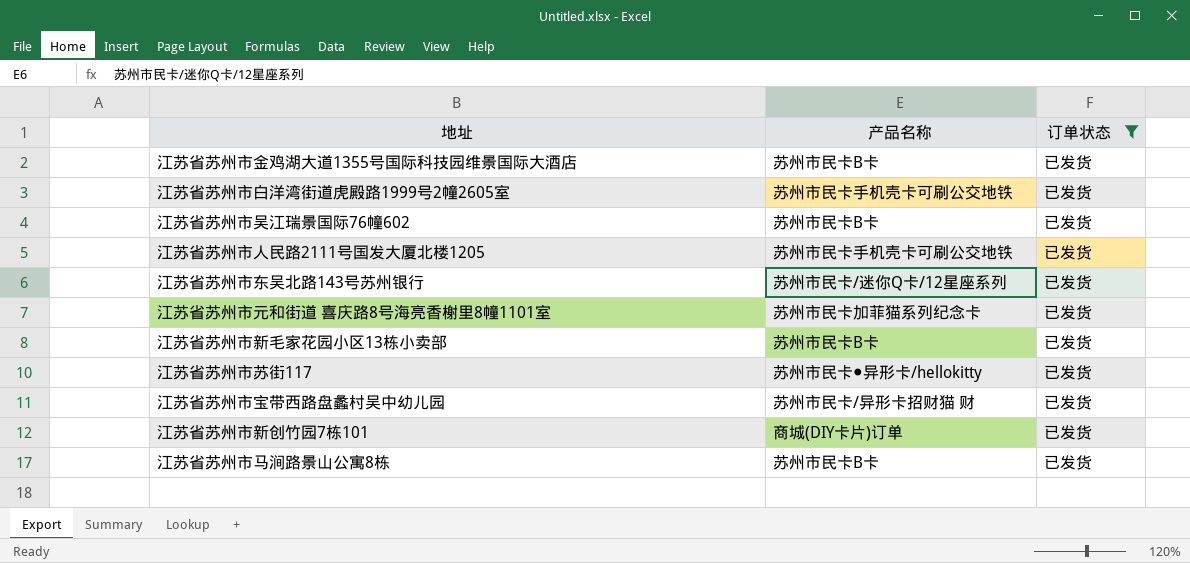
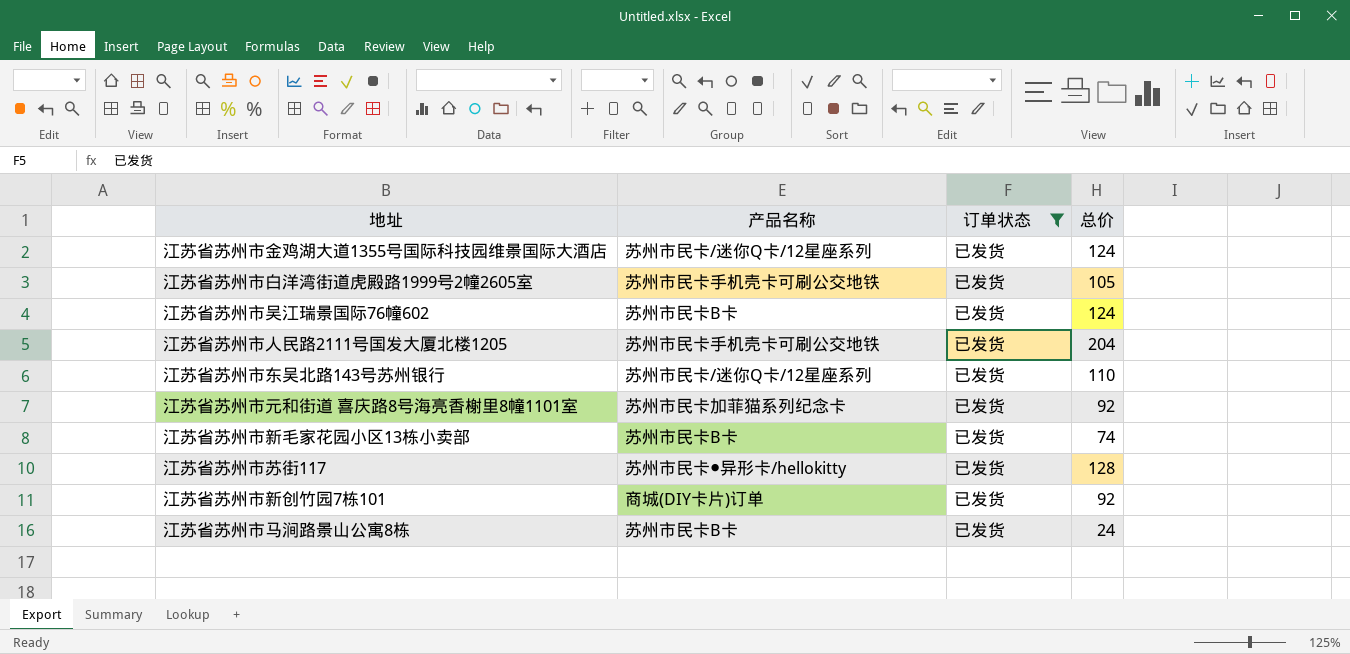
column 总价 | position: none -> 4
row 江苏省苏州市宝带西路盘蠡村吴中幼儿园: 苏州市民卡/异形卡招财猫 财 | 已发货 -> none
江苏省苏州市金鸡湖大道1355号国际科技园维景国际大酒店 | 产品名称: 苏州市民卡B卡 -> 苏州市民卡/迷你Q卡/12星座系列

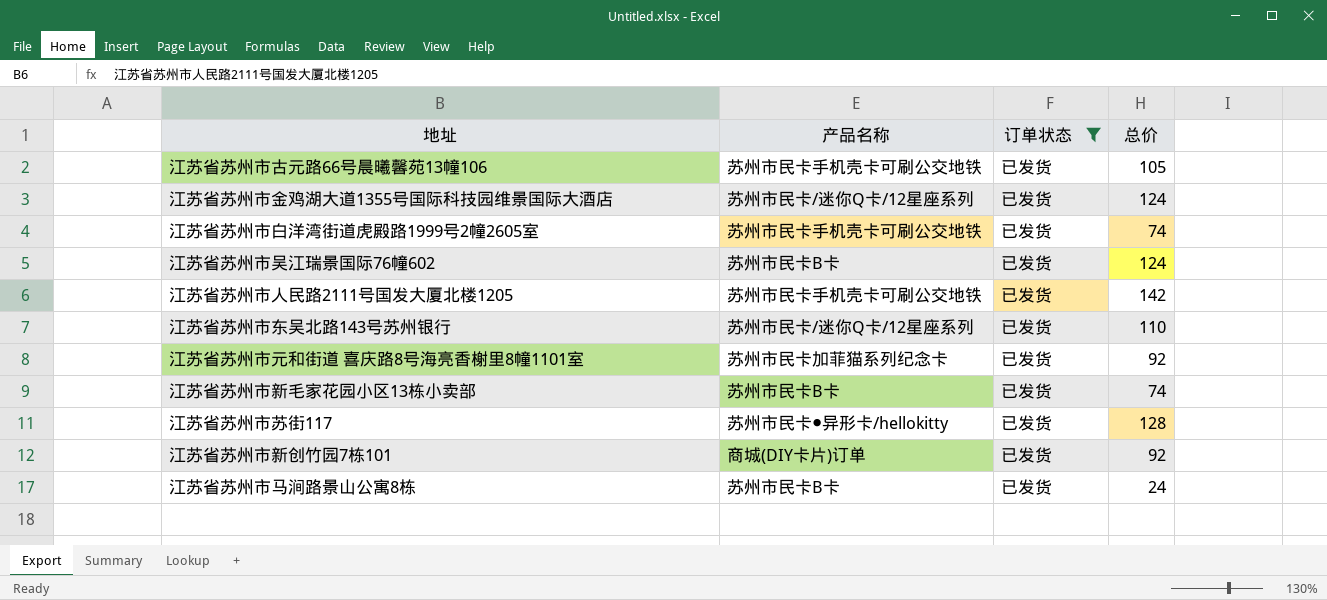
row 江苏省苏州市古元路66号晨曦馨苑13幢106: none -> 苏州市民卡手机壳卡可刷公交地铁 | 已发货 | 105
江苏省苏州市白洋湾街道虎殿路1999号2幢2605室 | 总价: 105 -> 74
江苏省苏州市人民路2111号国发大厦北楼1205 | 总价: 204 -> 142

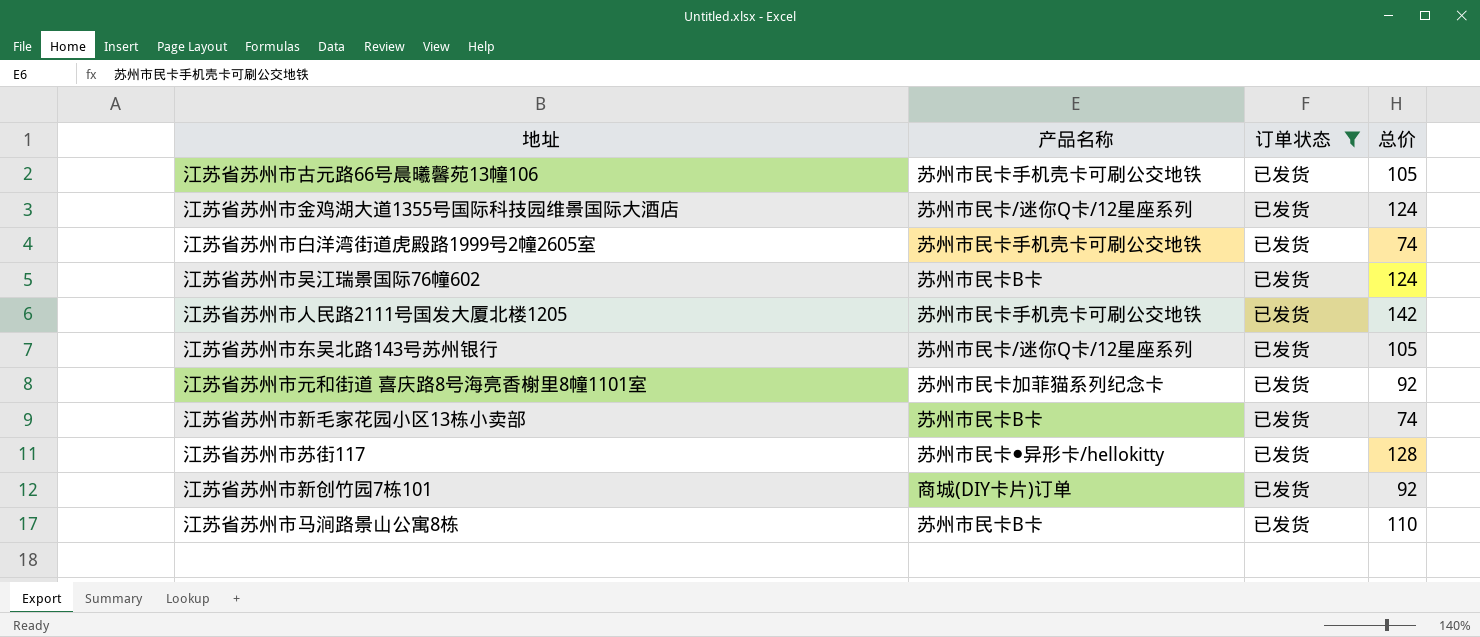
江苏省苏州市东吴北路143号苏州银行 | 总价: 110 -> 105
江苏省苏州市马涧路景山公寓8栋 | 总价: 24 -> 110

